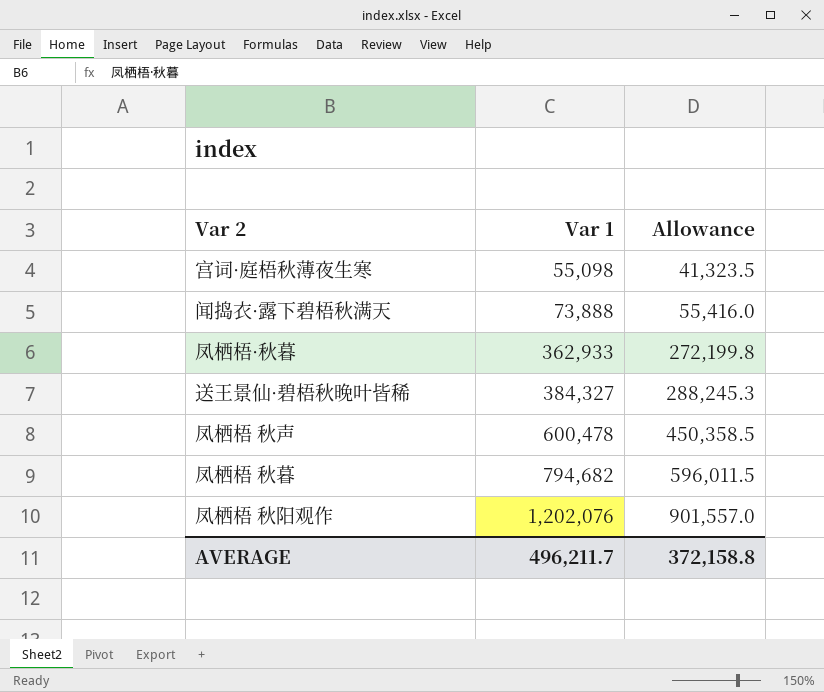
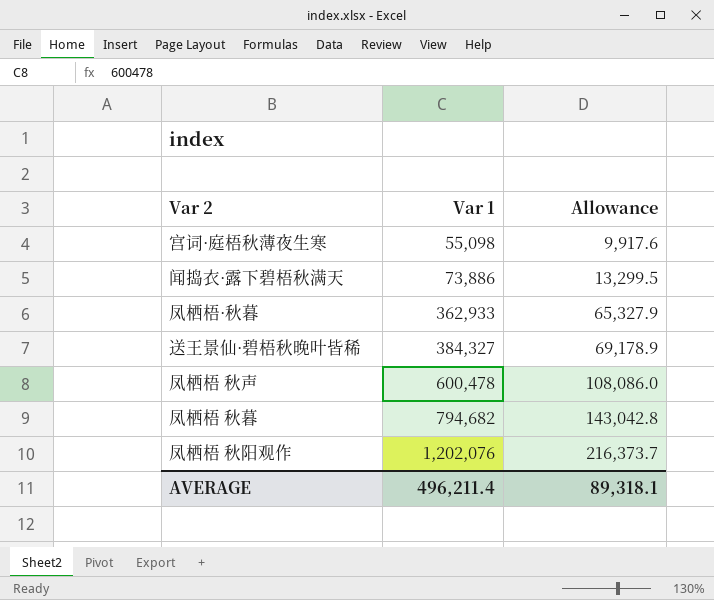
column Allowance | formula: [Var 1] * 0.75 -> [Var 1] * 0.18
闻捣衣·露下碧梧秋满天 | Var 1: 73,888 -> 73,886
AVERAGE | Var 1: 496,211.7 -> 496,211.4
AVERAGE | Allowance: 372,158.8 -> 89,318.1

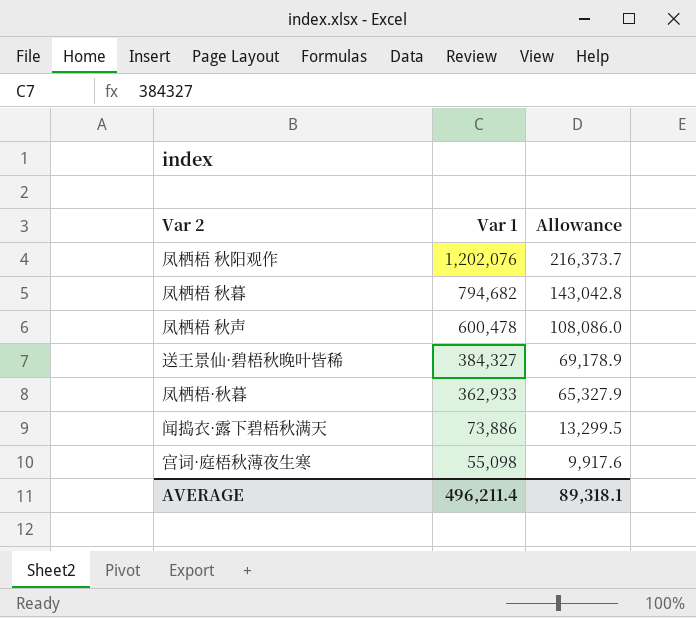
row order: Var 1 ascending -> Var 1 descending

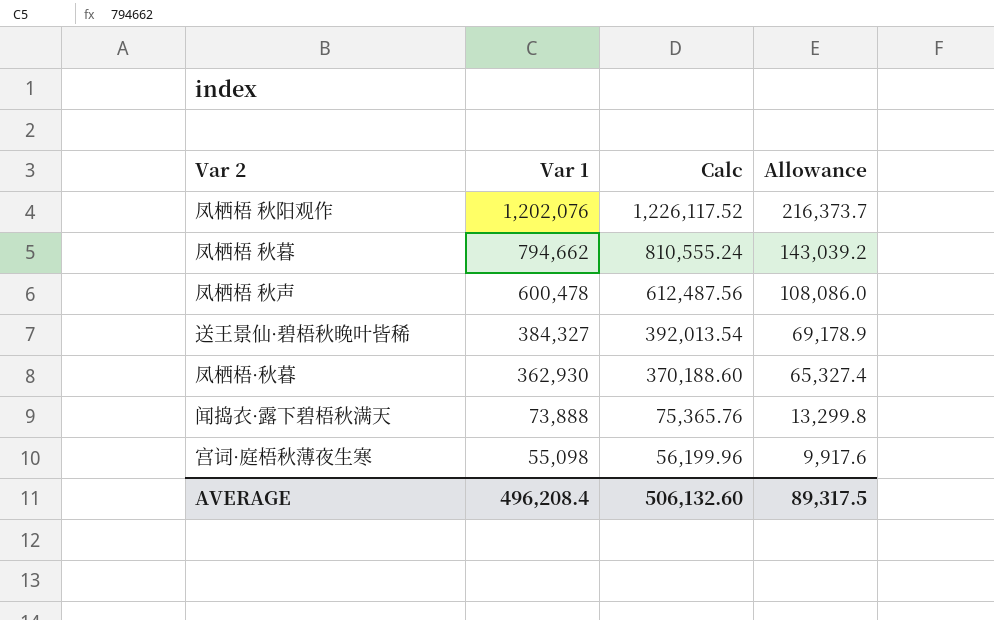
column Calc | formula: none -> [Var 1] * 1.02
凤栖梧 秋暮 | Var 1: 794,682 -> 794,662
凤栖梧 秋暮 | Allowance: 143,042.8 -> 143,039.2
凤栖梧·秋暮 | Var 1: 362,933 -> 362,930
凤栖梧·秋暮 | Allowance: 65,327.9 -> 65,327.4
闻捣衣·露下碧梧秋满天 | Var 1: 73,886 -> 73,888
闻捣衣·露下碧梧秋满天 | Allowance: 13,299.5 -> 13,299.8
AVERAGE | Var 1: 496,211.4 -> 496,208.4
AVERAGE | Allowance: 89,318.1 -> 89,317.5

